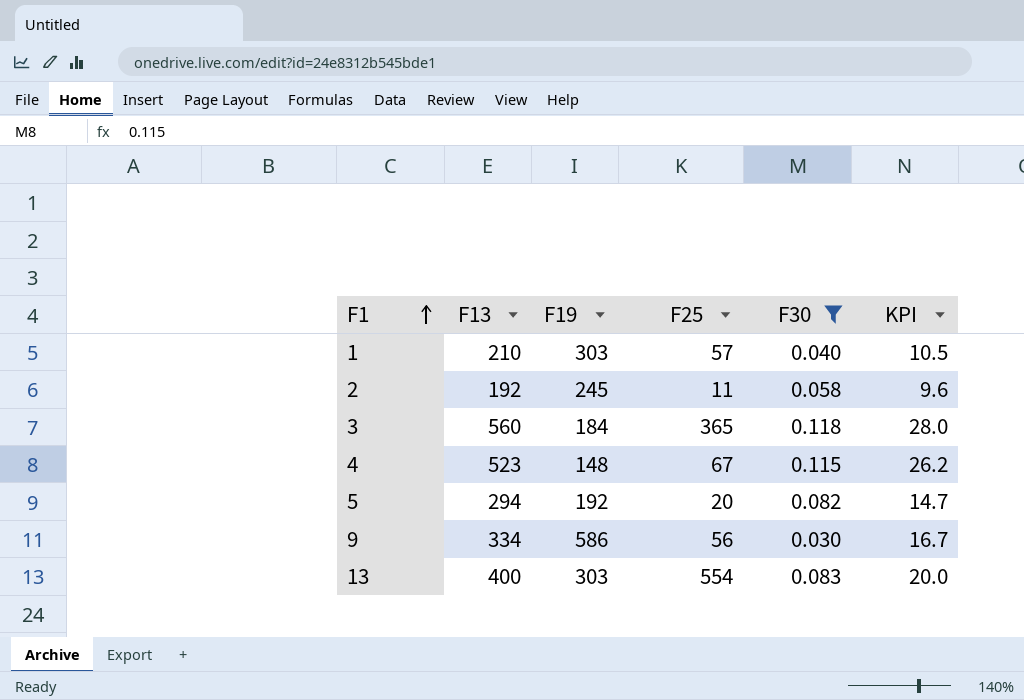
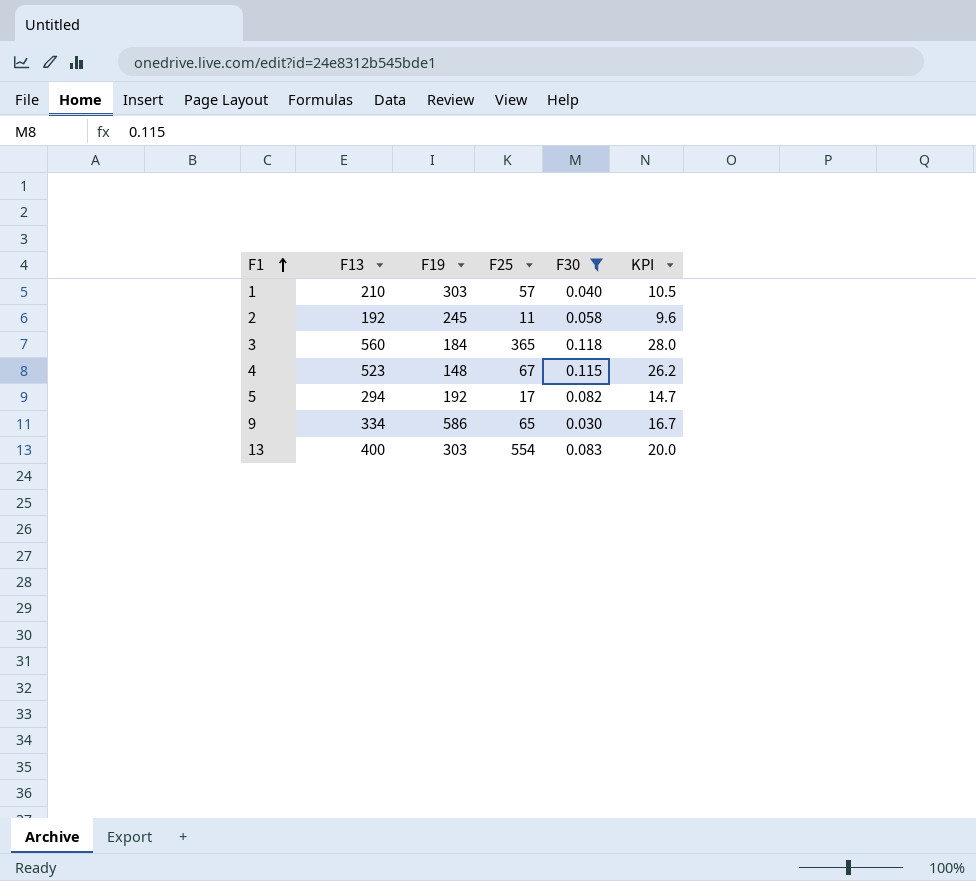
5 | F25: 20 -> 17
9 | F25: 56 -> 65

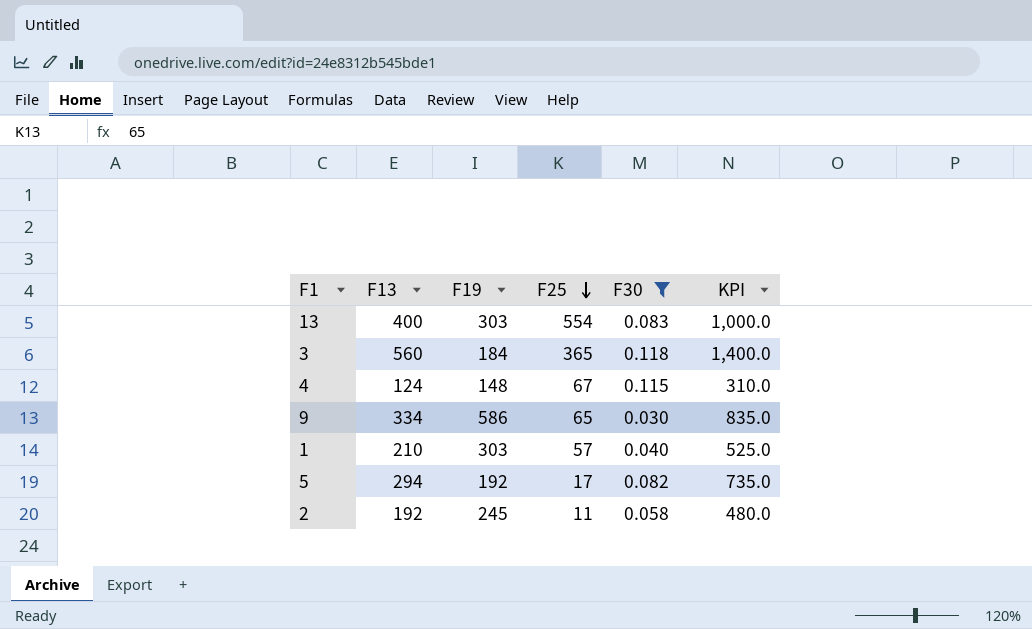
row order: F1 ascending -> F25 descending
column KPI | formula: [F13] * 0.05 -> [F13] * 2.5
4 | F13: 523 -> 124

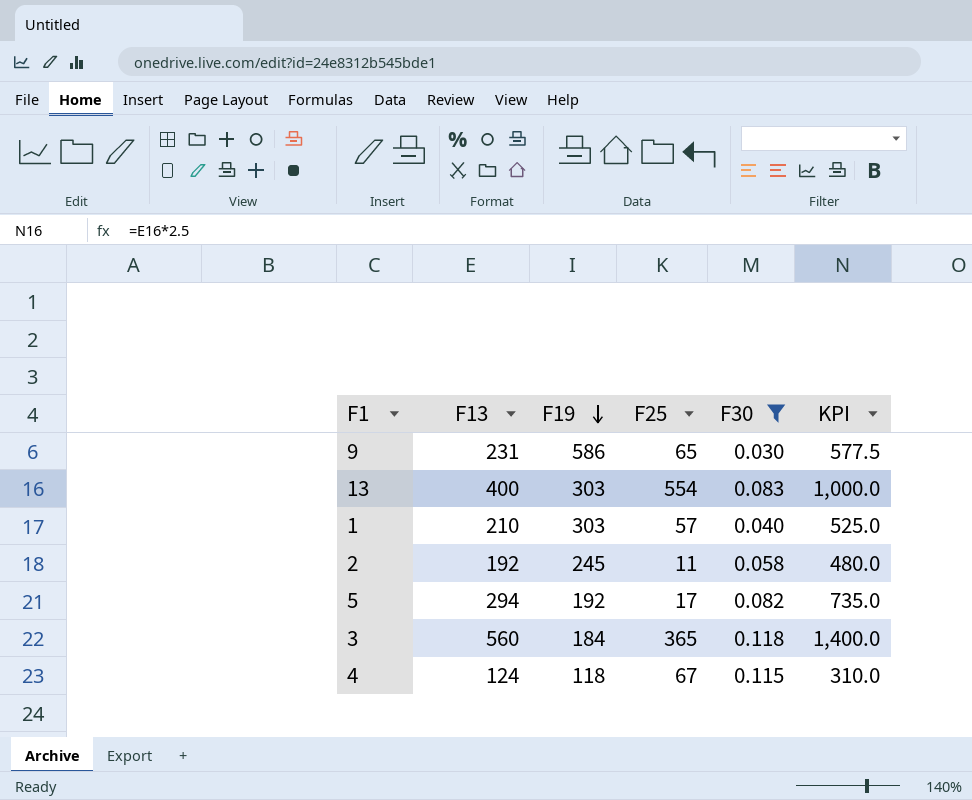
row order: F25 descending -> F19 descending
9 | F13: 334 -> 231
9 | KPI: 835.0 -> 577.5
4 | F19: 148 -> 118

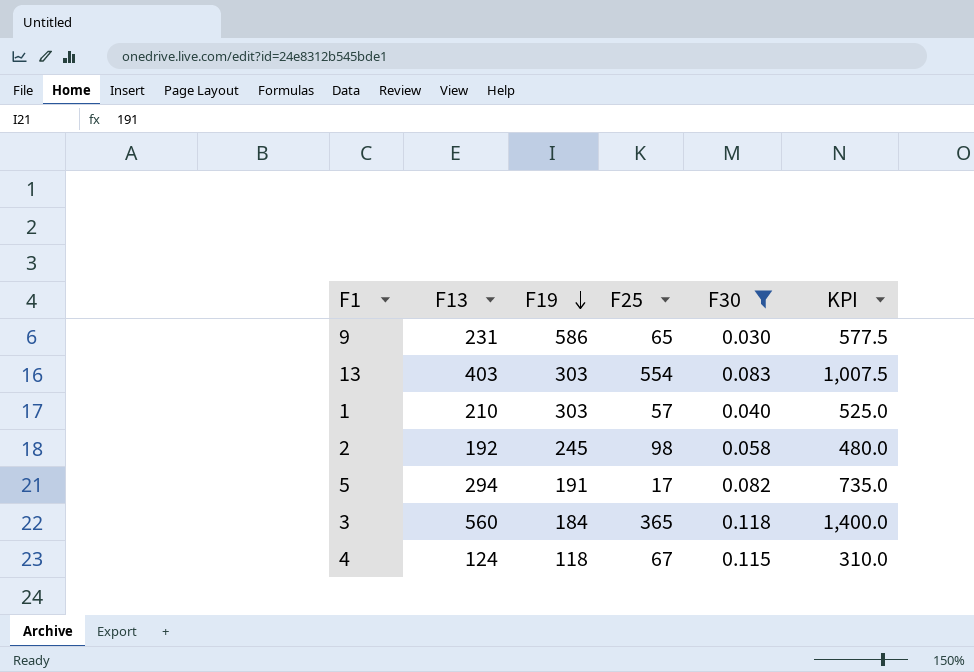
13 | F13: 400 -> 403
13 | KPI: 1,000.0 -> 1,007.5
2 | F25: 11 -> 98
5 | F19: 192 -> 191

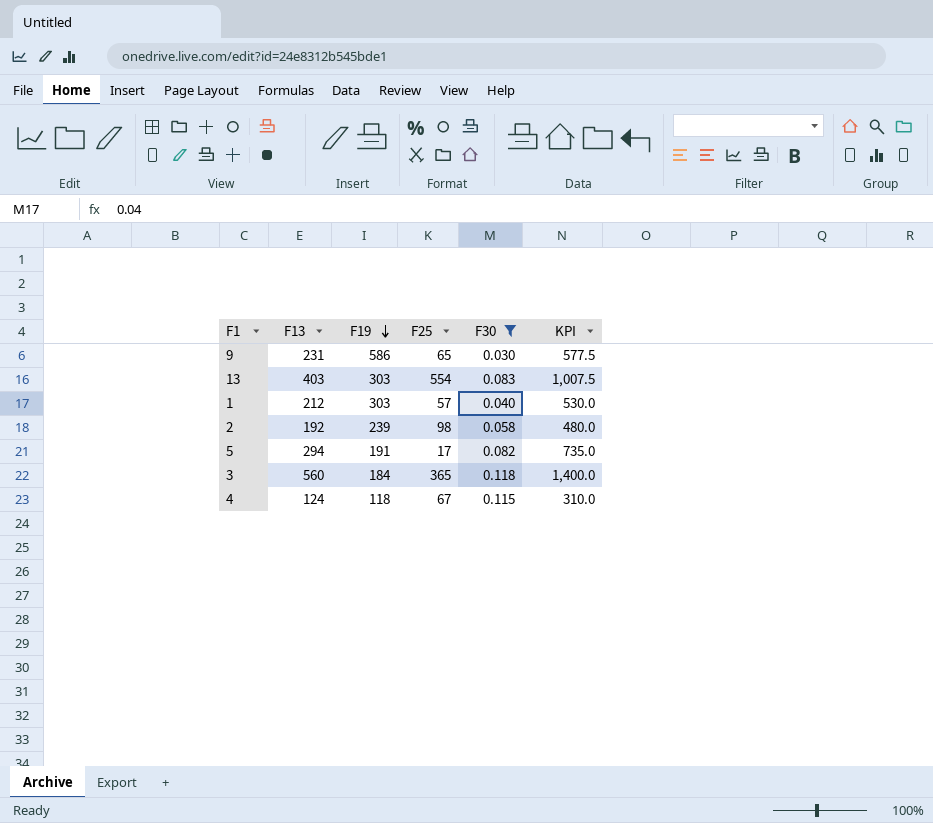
1 | F13: 210 -> 212
1 | KPI: 525.0 -> 530.0
2 | F19: 245 -> 239

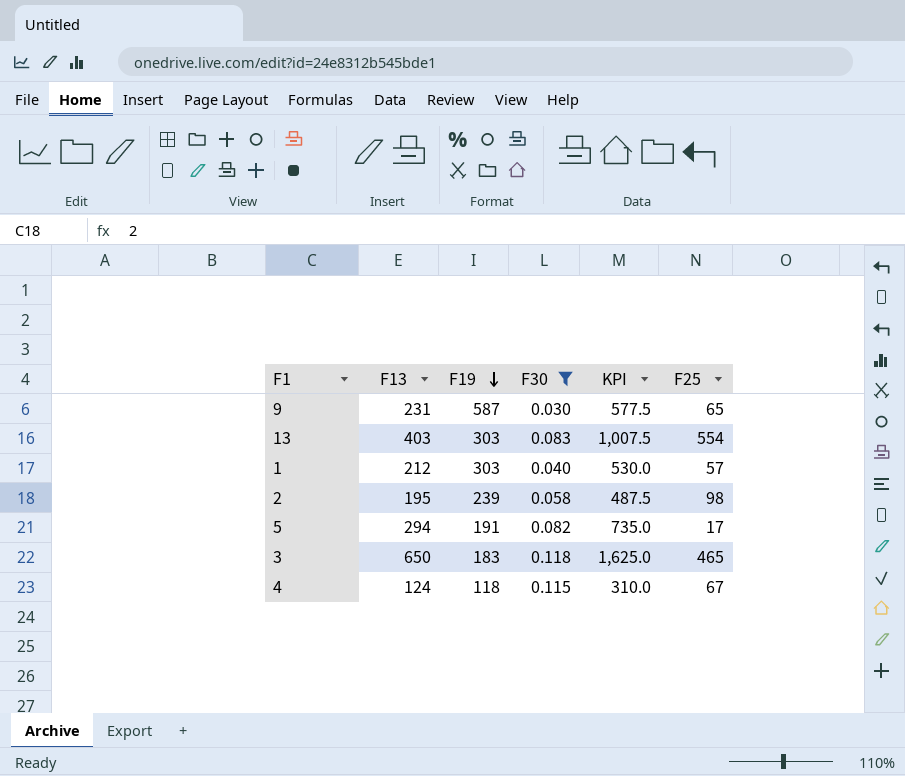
column F25 | position: 4 -> 6
9 | F19: 586 -> 587
2 | F13: 192 -> 195
2 | KPI: 480.0 -> 487.5
3 | F13: 560 -> 650
3 | F19: 184 -> 183
3 | KPI: 1,400.0 -> 1,625.0
3 | F25: 365 -> 465

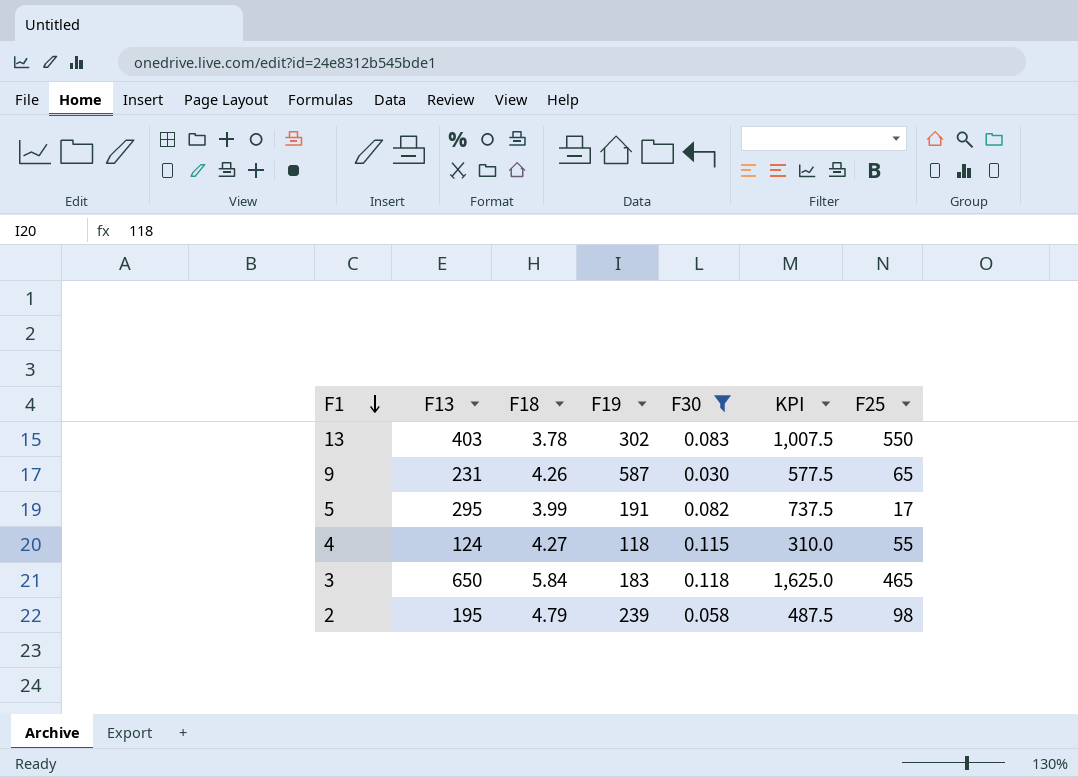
row order: F19 descending -> F1 descending
column F18 | position: none -> 3
row 1: 212 | 303 | 0.040 | 530.0 | 57 -> none
13 | F19: 303 -> 302
13 | F25: 554 -> 550
5 | F13: 294 -> 295
5 | KPI: 735.0 -> 737.5
4 | F25: 67 -> 55

